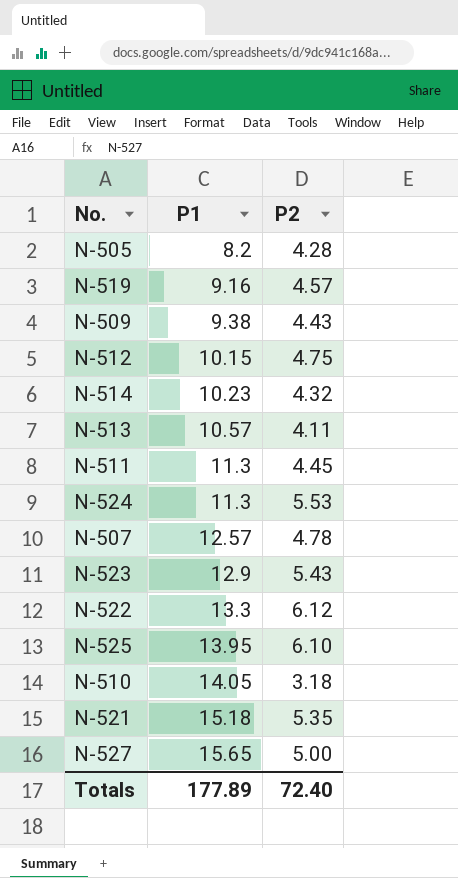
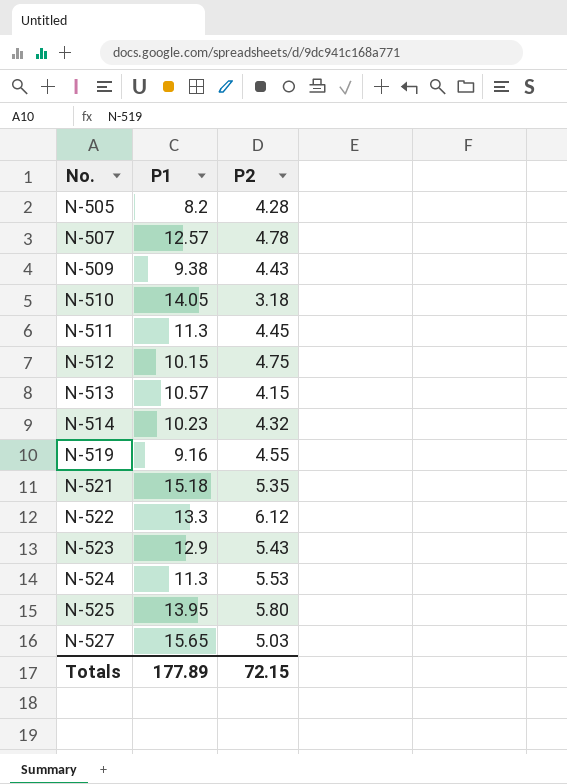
row order: P1 ascending -> No. ascending
N-513 | P2: 4.11 -> 4.15
N-519 | P2: 4.57 -> 4.55
N-525 | P2: 6.10 -> 5.80
N-527 | P2: 5.00 -> 5.03
Totals | P2: 72.40 -> 72.15

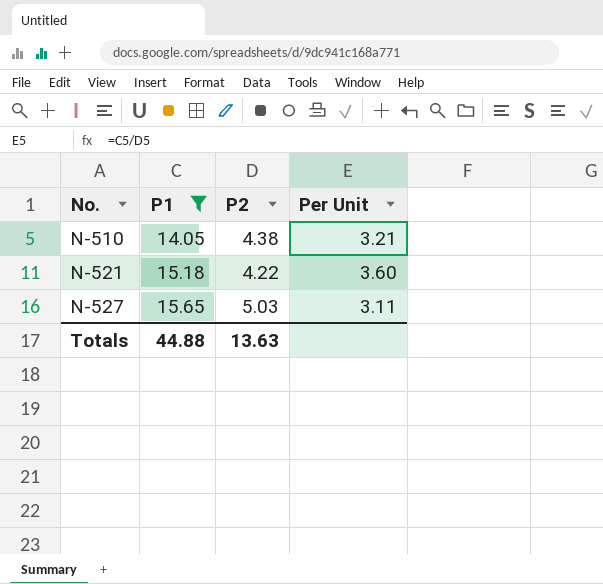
filter: none -> P1 >= 14.05
column Per Unit | formula: none -> [P1] / [P2]
N-510 | P2: 3.18 -> 4.38
N-521 | P2: 5.35 -> 4.22
Totals | P1: 177.89 -> 44.88
Totals | P2: 72.15 -> 13.63

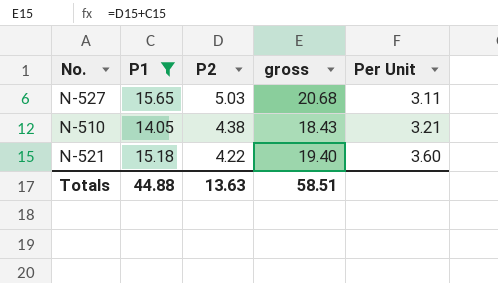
row order: No. ascending -> P2 descending
column gross | formula: none -> [P1] + [P2]

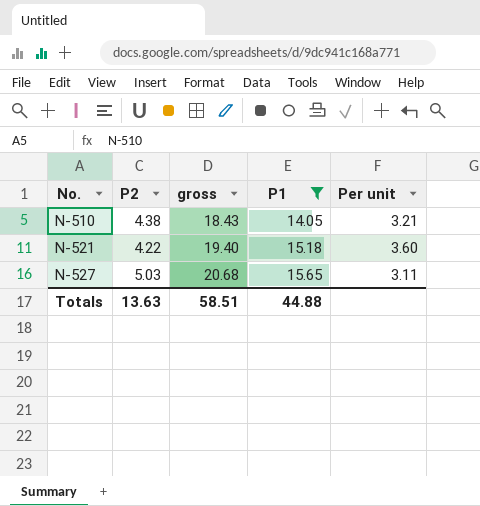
row order: P2 descending -> No. ascending
column P1 | position: 2 -> 4
column name: Per Unit -> Per unit

